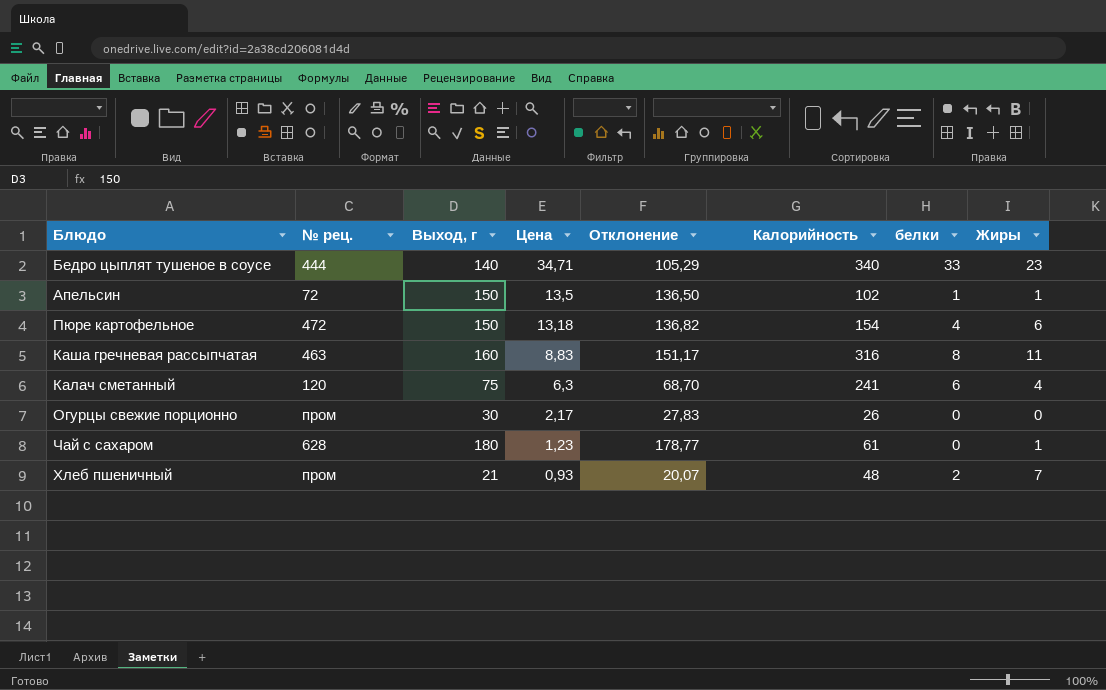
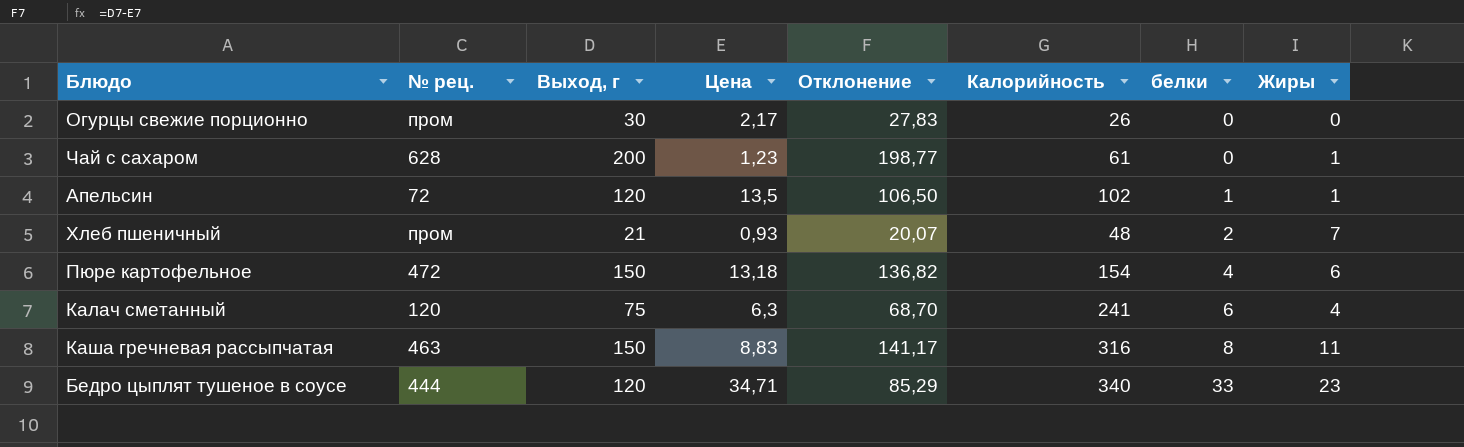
row order: Цена descending -> белки ascending
Чай с сахаром | Выход, г: 180 -> 200
Чай с сахаром | Отклонение: 178,77 -> 198,77
Апельсин | Выход, г: 150 -> 120
Апельсин | Отклонение: 136,50 -> 106,50
Каша гречневая рассыпчатая | Выход, г: 160 -> 150
Каша гречневая рассыпчатая | Отклонение: 151,17 -> 141,17
Бедро цыплят тушеное в соусе | Выход, г: 140 -> 120
Бедро цыплят тушеное в соусе | Отклонение: 105,29 -> 85,29

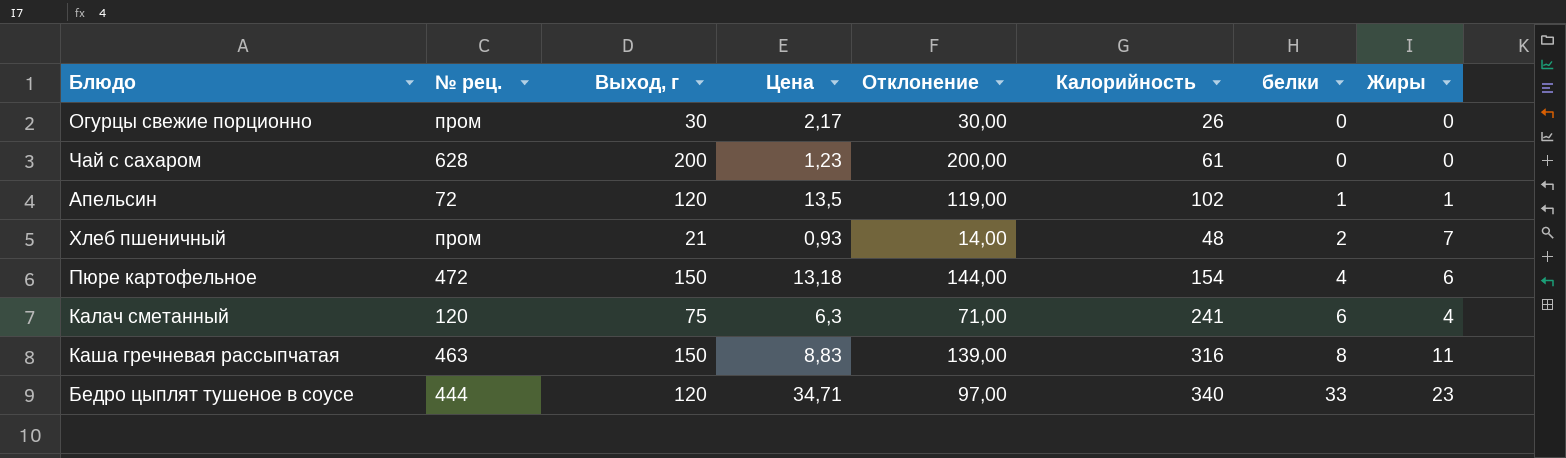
column Отклонение | formula: [Выход, г] - [Цена] -> [Выход, г] - [Жиры]
Чай с сахаром | Жиры: 1 -> 0

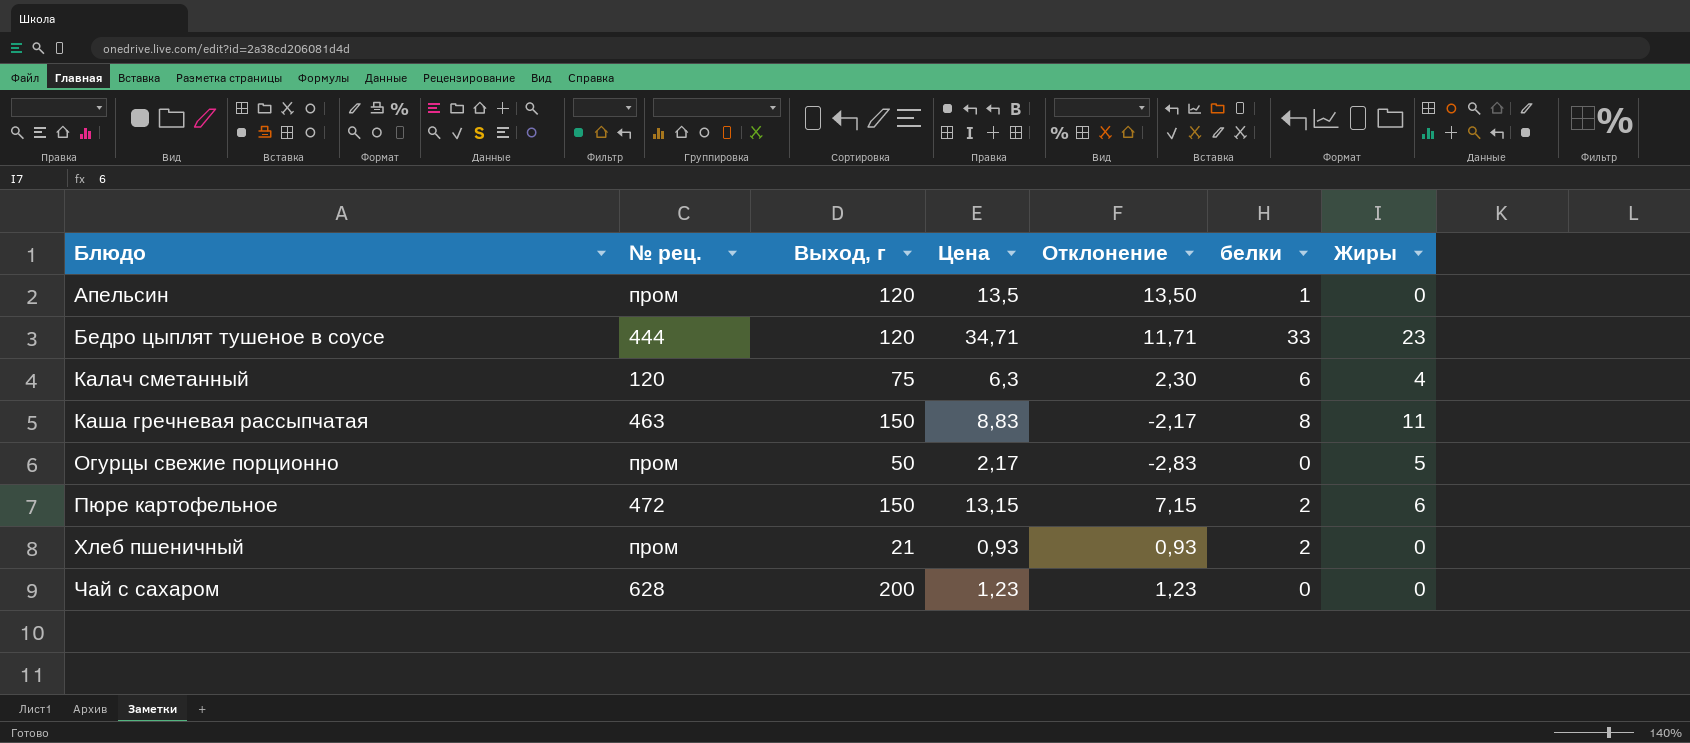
row order: белки ascending -> Блюдо ascending
column Калорийность | position: 6 -> none
column Отклонение | formula: [Выход, г] - [Жиры] -> [Цена] - [Жиры]
Апельсин | № рец.: 72 -> пром
Апельсин | Жиры: 1 -> 0
Огурцы свежие порционно | Выход, г: 30 -> 50
Огурцы свежие порционно | Жиры: 0 -> 5
Пюре картофельное | Цена: 13,18 -> 13,15
Пюре картофельное | белки: 4 -> 2
Хлеб пшеничный | Жиры: 7 -> 0

